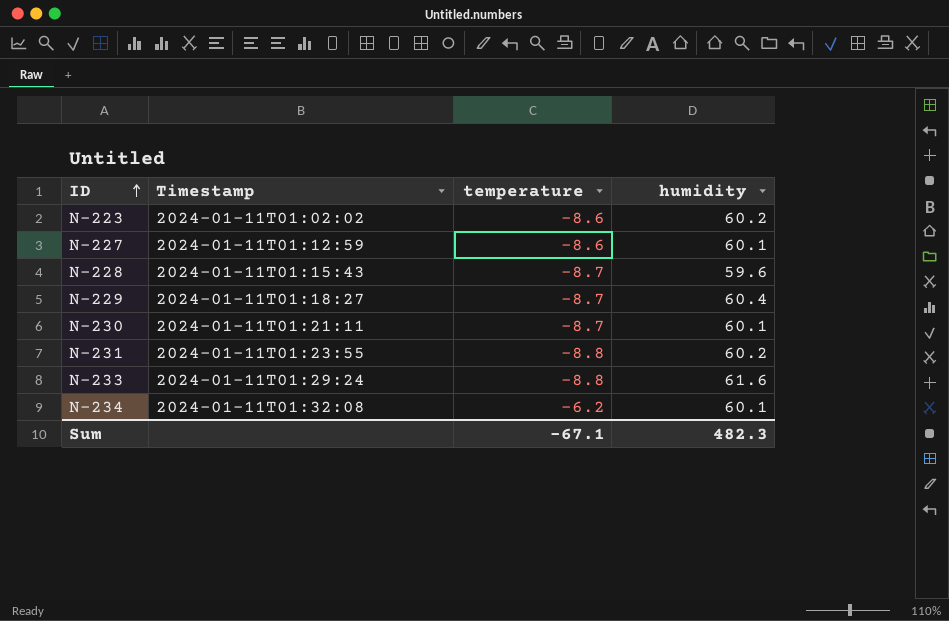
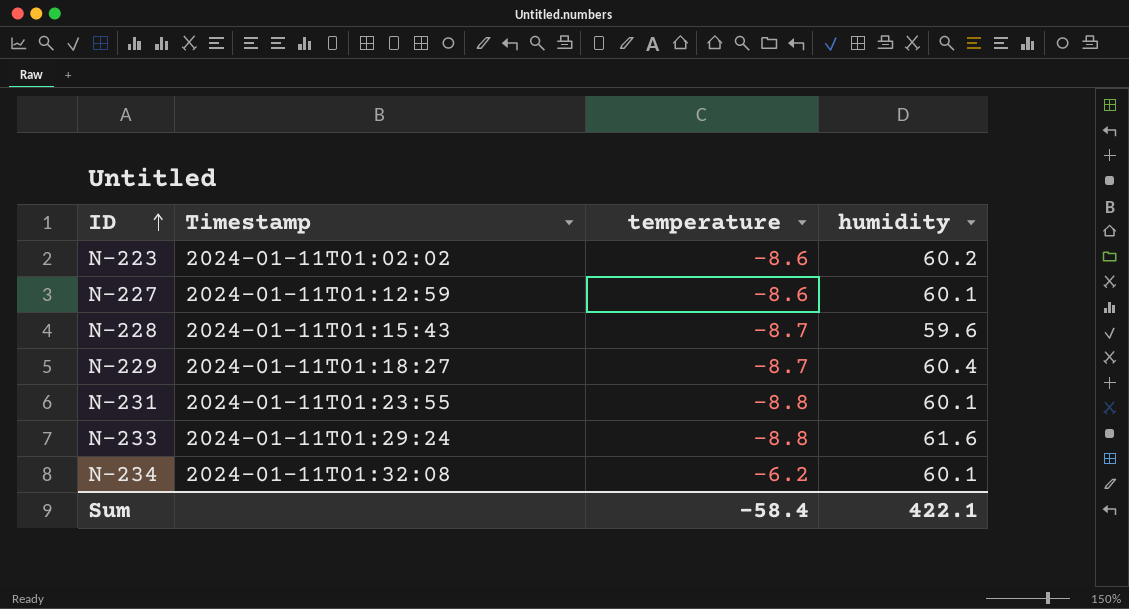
row N-230: 2024-01-11T01:21:11 | -8.7 | 60.1 -> none
N-231 | humidity: 60.2 -> 60.1
Sum | temperature: -67.1 -> -58.4
Sum | humidity: 482.3 -> 422.1

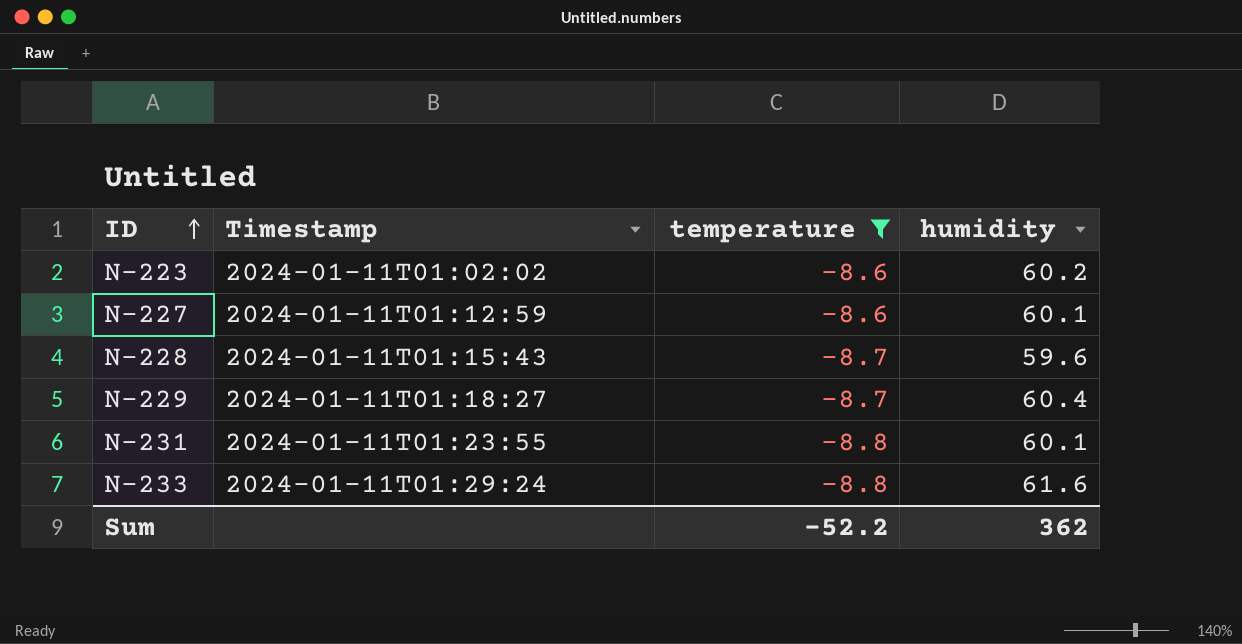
filter: none -> temperature != -6.2
Sum | temperature: -58.4 -> -52.2
Sum | humidity: 422.1 -> 362

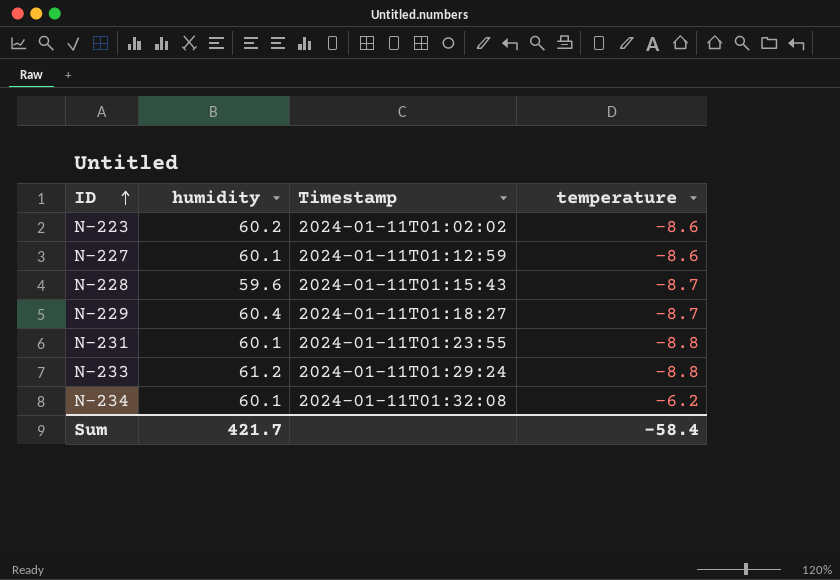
filter: temperature != -6.2 -> none
column humidity | position: 4 -> 2
N-233 | humidity: 61.6 -> 61.2
Sum | humidity: 362 -> 421.7
Sum | temperature: -52.2 -> -58.4

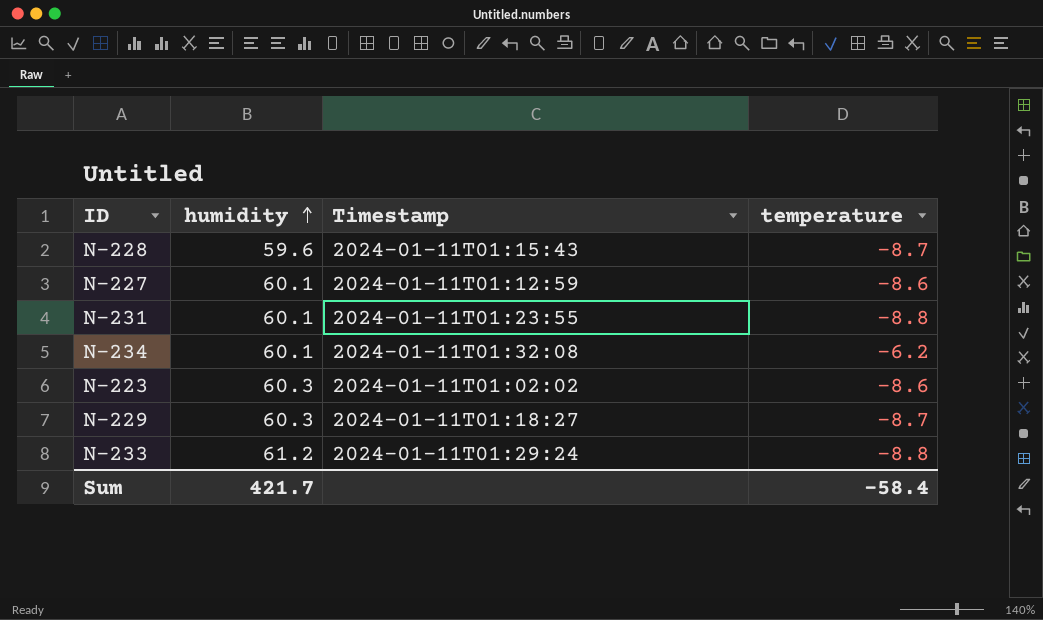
row order: ID ascending -> humidity ascending
N-223 | humidity: 60.2 -> 60.3
N-229 | humidity: 60.4 -> 60.3

